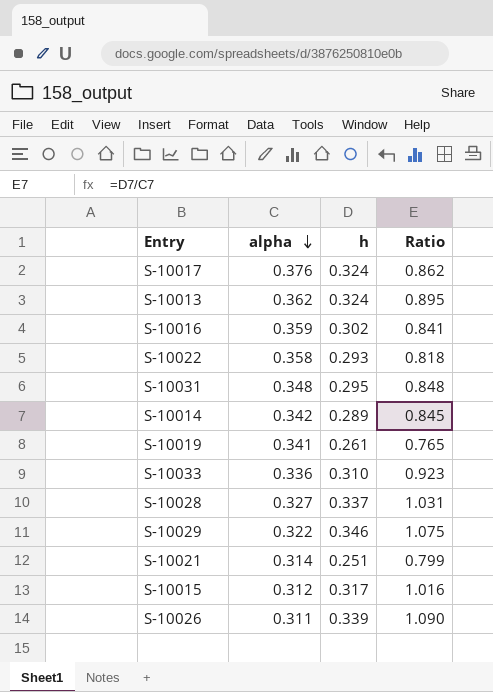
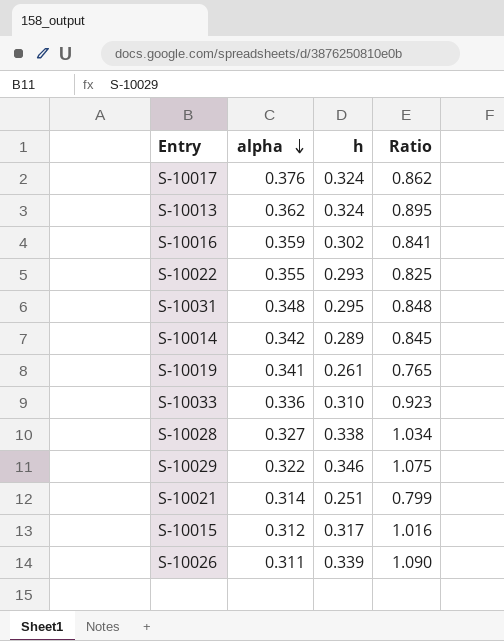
S-10022 | alpha: 0.358 -> 0.355
S-10022 | Ratio: 0.818 -> 0.825
S-10028 | h: 0.337 -> 0.338
S-10028 | Ratio: 1.031 -> 1.034

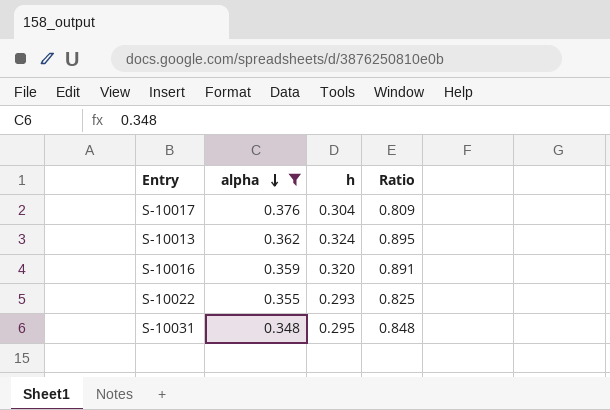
filter: none -> alpha >= 0.348
S-10017 | h: 0.324 -> 0.304
S-10017 | Ratio: 0.862 -> 0.809
S-10016 | h: 0.302 -> 0.320
S-10016 | Ratio: 0.841 -> 0.891

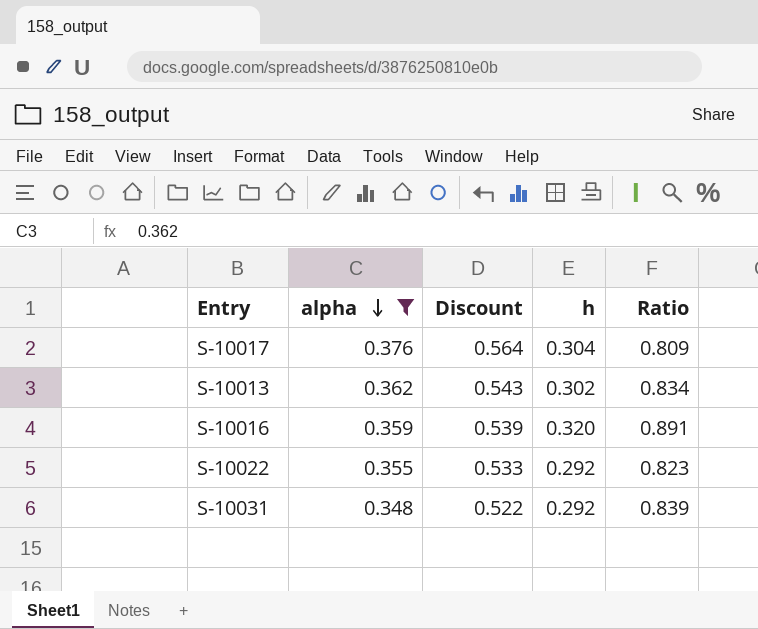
column Discount | formula: none -> [alpha] * 1.5
S-10013 | h: 0.324 -> 0.302
S-10013 | Ratio: 0.895 -> 0.834
S-10022 | h: 0.293 -> 0.292
S-10022 | Ratio: 0.825 -> 0.823
S-10031 | h: 0.295 -> 0.292
S-10031 | Ratio: 0.848 -> 0.839

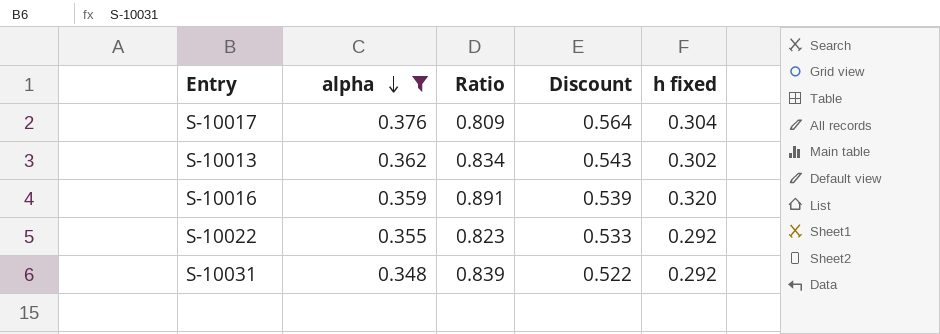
column Ratio | position: 5 -> 3
column name: h -> h fixed

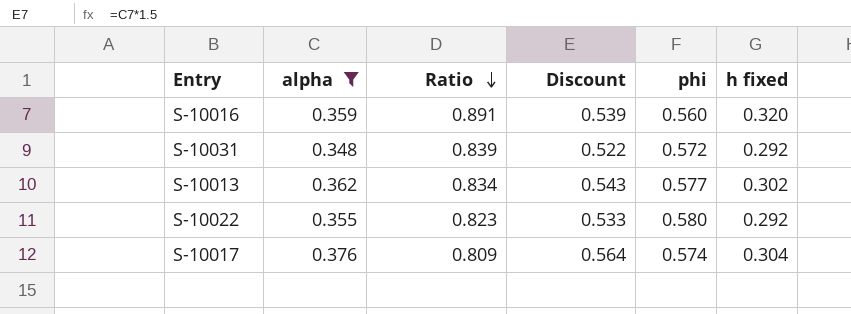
row order: alpha descending -> Ratio descending
column phi | position: none -> 5

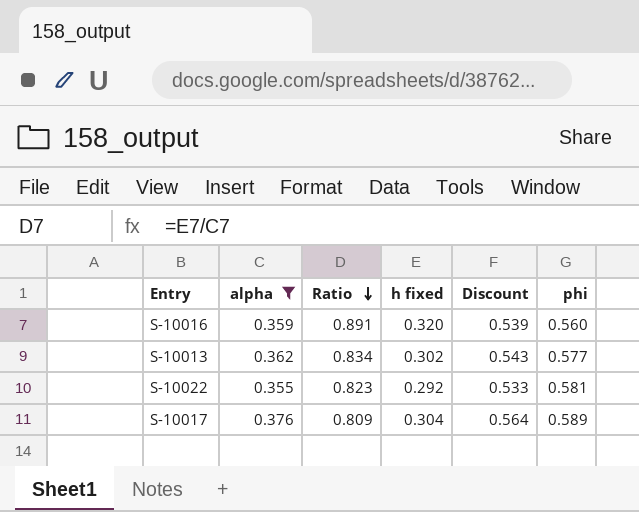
column h fixed | position: 6 -> 4
row S-10031: 0.348 | 0.839 | 0.522 | 0.572 | 0.292 -> none
S-10022 | phi: 0.580 -> 0.581
S-10017 | phi: 0.574 -> 0.589

